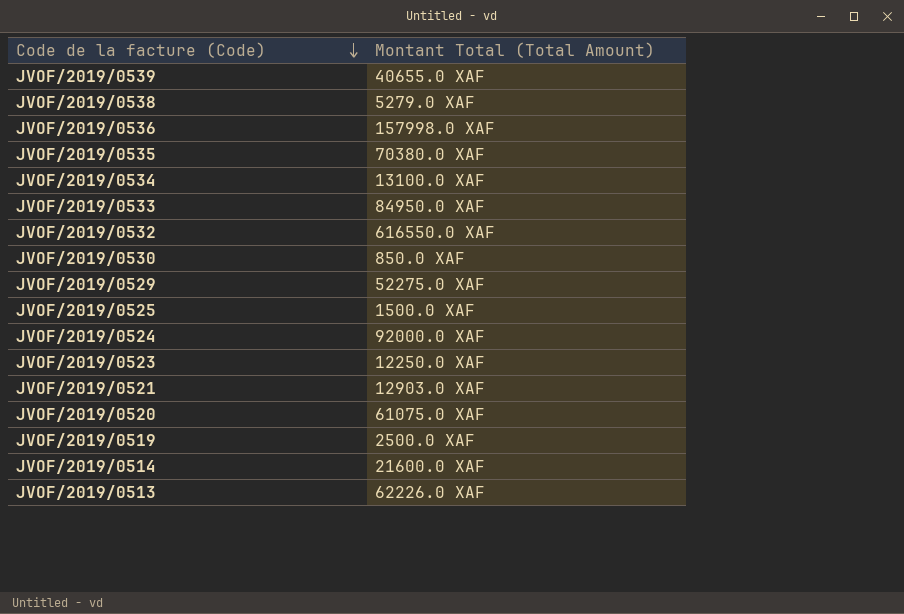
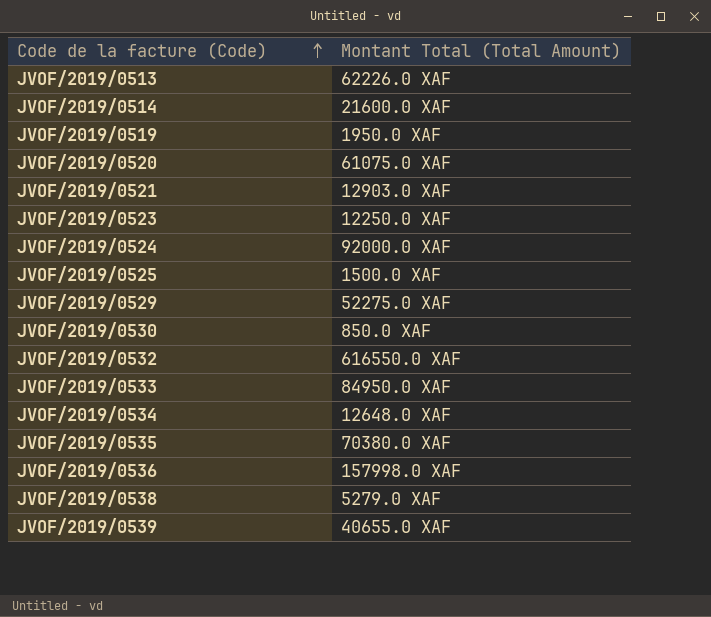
row order: Code de la facture (Code) descending -> Code de la facture (Code) ascending
JVOF/2019/0519 | Montant Total (Total Amount): 2500.0 XAF -> 1950.0 XAF
JVOF/2019/0534 | Montant Total (Total Amount): 13100.0 XAF -> 12648.0 XAF

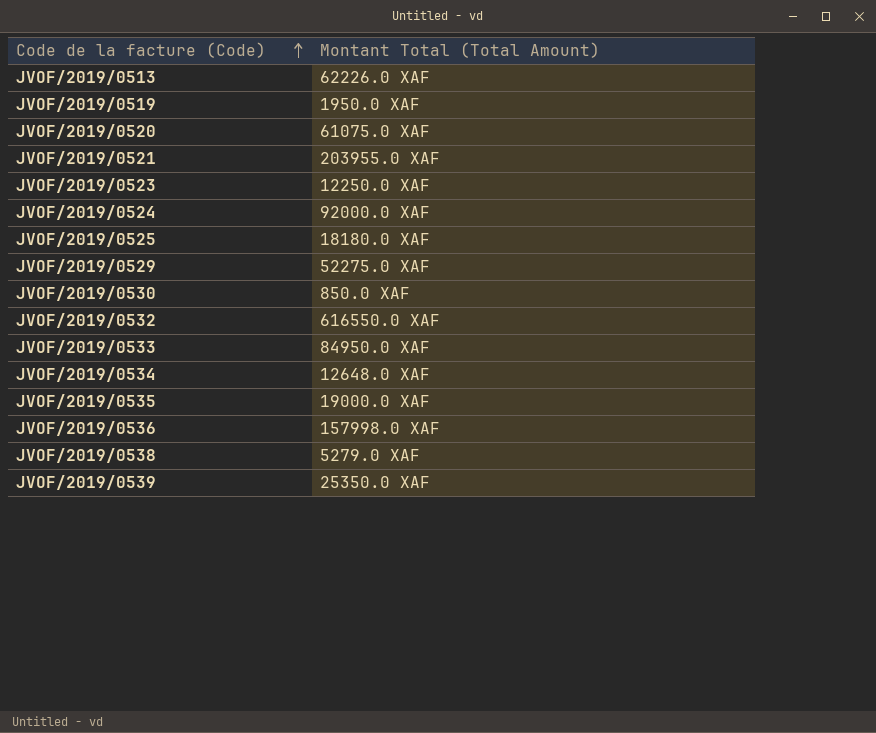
row JVOF/2019/0514: 21600.0 XAF -> none
JVOF/2019/0521 | Montant Total (Total Amount): 12903.0 XAF -> 203955.0 XAF
JVOF/2019/0525 | Montant Total (Total Amount): 1500.0 XAF -> 18180.0 XAF
JVOF/2019/0535 | Montant Total (Total Amount): 70380.0 XAF -> 19000.0 XAF
JVOF/2019/0539 | Montant Total (Total Amount): 40655.0 XAF -> 25350.0 XAF

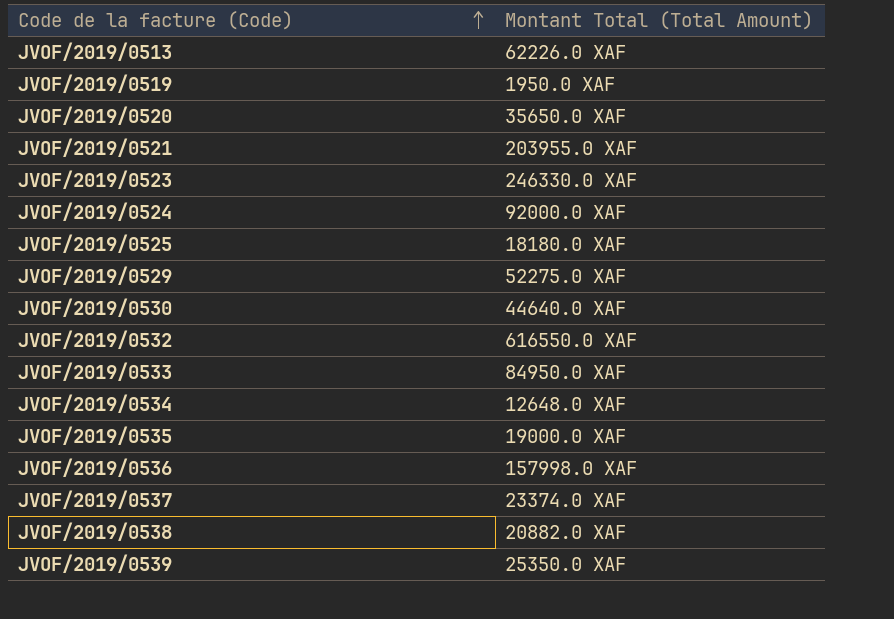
JVOF/2019/0520 | Montant Total (Total Amount): 61075.0 XAF -> 35650.0 XAF
JVOF/2019/0523 | Montant Total (Total Amount): 12250.0 XAF -> 246330.0 XAF
JVOF/2019/0530 | Montant Total (Total Amount): 850.0 XAF -> 44640.0 XAF
row JVOF/2019/0537: none -> 23374.0 XAF
JVOF/2019/0538 | Montant Total (Total Amount): 5279.0 XAF -> 20882.0 XAF

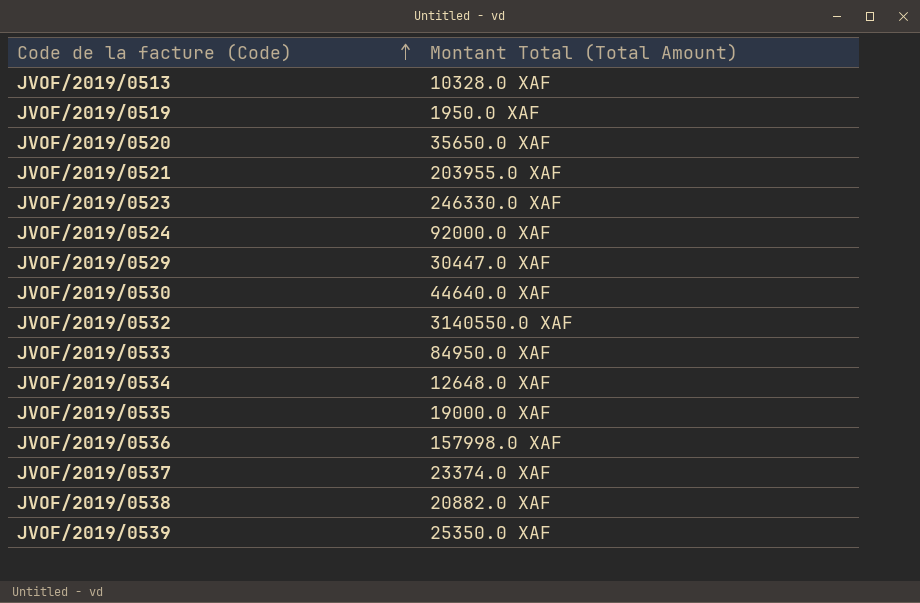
row JVOF/2019/0525: 18180.0 XAF -> none
JVOF/2019/0513 | Montant Total (Total Amount): 62226.0 XAF -> 10328.0 XAF
JVOF/2019/0529 | Montant Total (Total Amount): 52275.0 XAF -> 30447.0 XAF
JVOF/2019/0532 | Montant Total (Total Amount): 616550.0 XAF -> 3140550.0 XAF

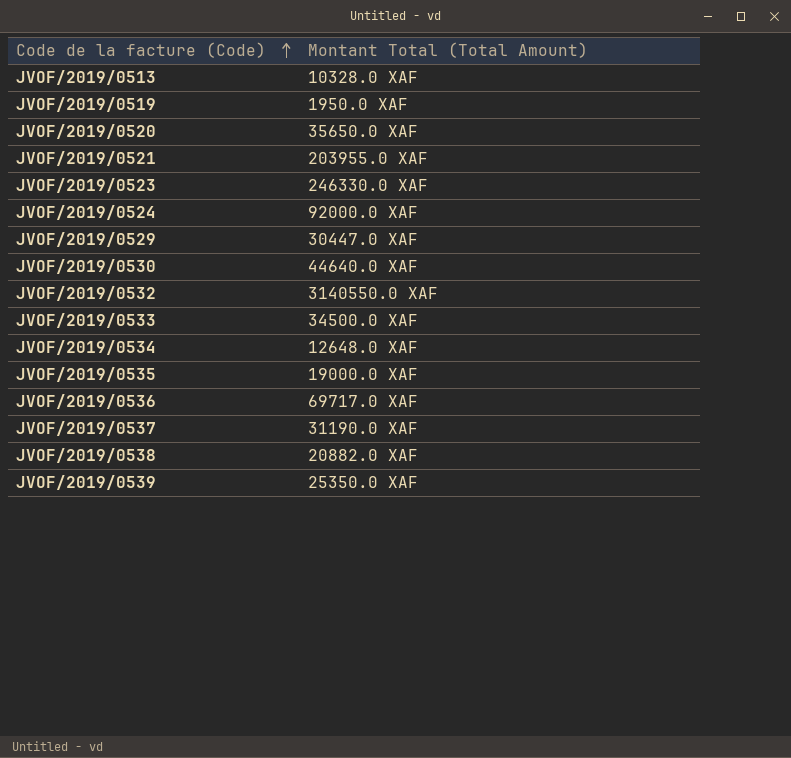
JVOF/2019/0533 | Montant Total (Total Amount): 84950.0 XAF -> 34500.0 XAF
JVOF/2019/0536 | Montant Total (Total Amount): 157998.0 XAF -> 69717.0 XAF
JVOF/2019/0537 | Montant Total (Total Amount): 23374.0 XAF -> 31190.0 XAF

